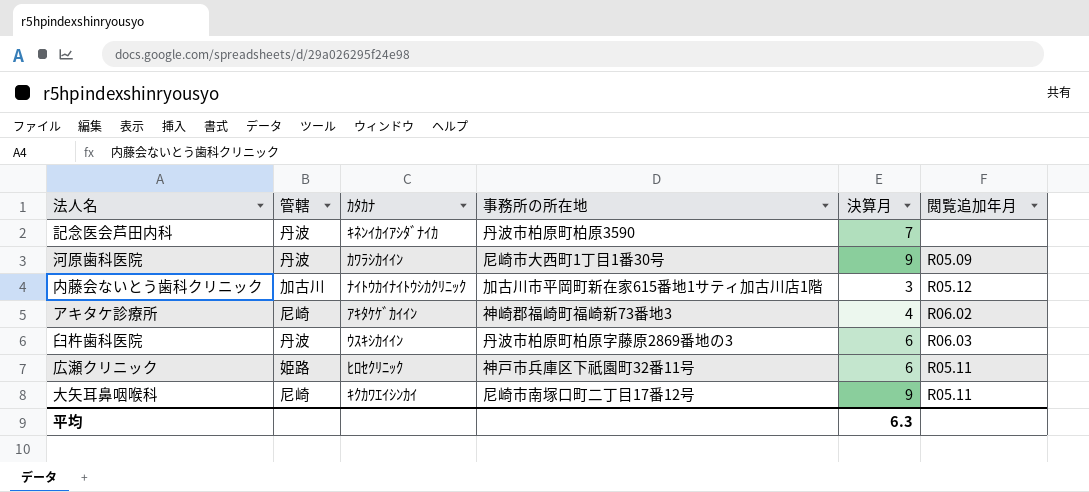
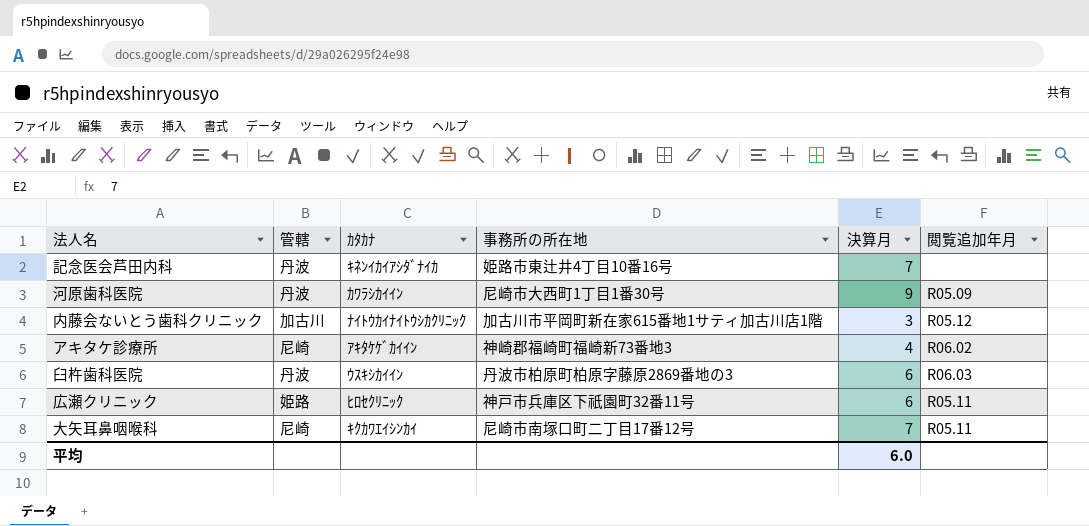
記念医会芦田内科 | 事務所の所在地: 丹波市柏原町柏原3590 -> 姫路市東辻井4丁目10番16号
大矢耳鼻咽喉科 | 決算月: 9 -> 7
平均 | 決算月: 6.3 -> 6.0

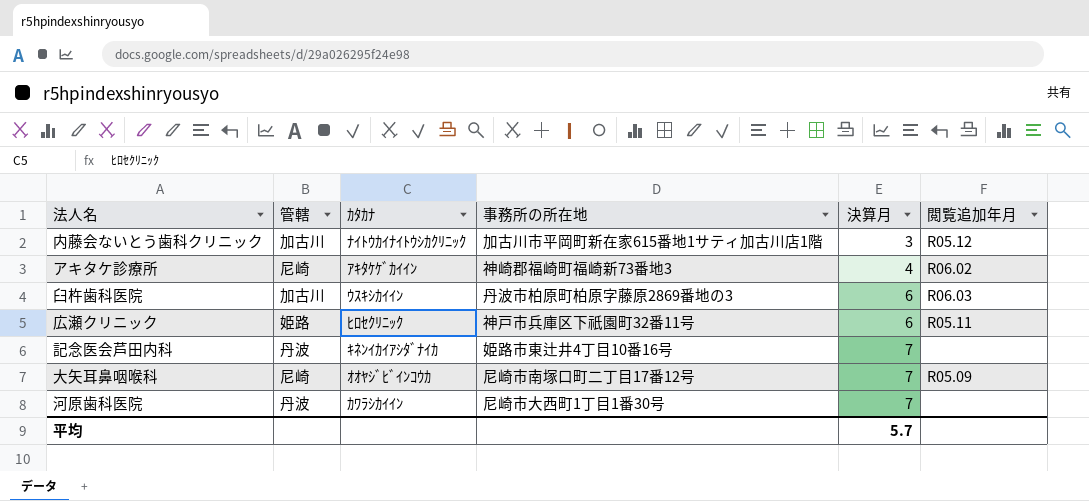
row order: none -> 決算月 ascending
臼杵歯科医院 | 管轄: 丹波 -> 加古川
大矢耳鼻咽喉科 | ｶﾀｶﾅ: ｷｸｶﾜｴｲｼﾝｶｲ -> ｵｵﾔｼﾞﾋﾞｲﾝｺｳｶ
大矢耳鼻咽喉科 | 閲覧追加年月: R05.11 -> R05.09
河原歯科医院 | 決算月: 9 -> 7
河原歯科医院 | 閲覧追加年月: R05.09 -> none
平均 | 決算月: 6.0 -> 5.7

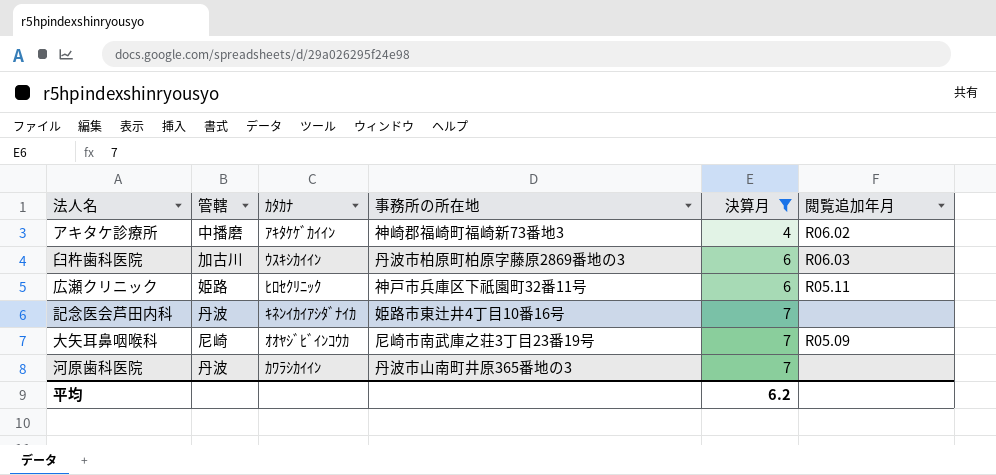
filter: none -> 決算月 != 3
アキタケ診療所 | 管轄: 尼崎 -> 中播磨
大矢耳鼻咽喉科 | 事務所の所在地: 尼崎市南塚口町二丁目17番12号 -> 尼崎市南武庫之荘3丁目23番19号
河原歯科医院 | 事務所の所在地: 尼崎市大西町1丁目1番30号 -> 丹波市山南町井原365番地の3
平均 | 決算月: 5.7 -> 6.2

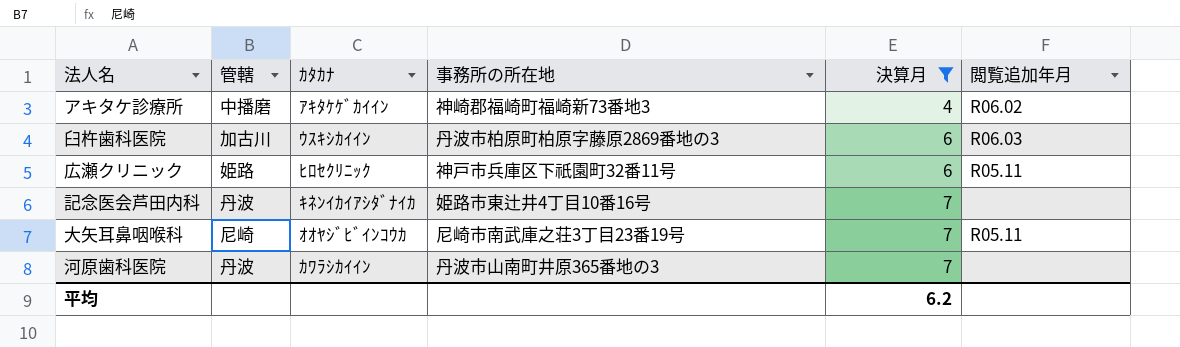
大矢耳鼻咽喉科 | 閲覧追加年月: R05.09 -> R05.11

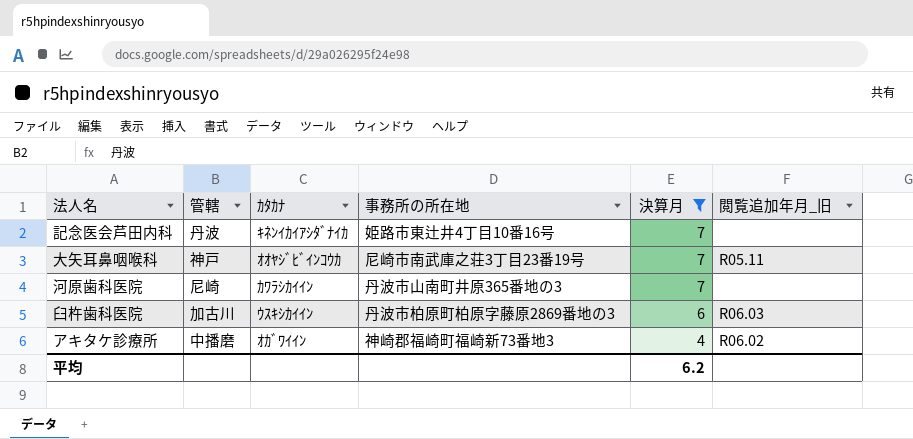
row order: 決算月 ascending -> 決算月 descending
column name: 閲覧追加年月 -> 閲覧追加年月_旧
row 広瀬クリニック: 姫路 | ﾋﾛｾｸﾘﾆｯｸ | 神戸市兵庫区下祇園町32番11号 | 6 | R05.11 -> none
大矢耳鼻咽喉科 | 管轄: 尼崎 -> 神戸
河原歯科医院 | 管轄: 丹波 -> 尼崎
アキタケ診療所 | ｶﾀｶﾅ: ｱｷﾀｹｹﾞｶｲｲﾝ -> ｵｶﾞﾜｲｲﾝ

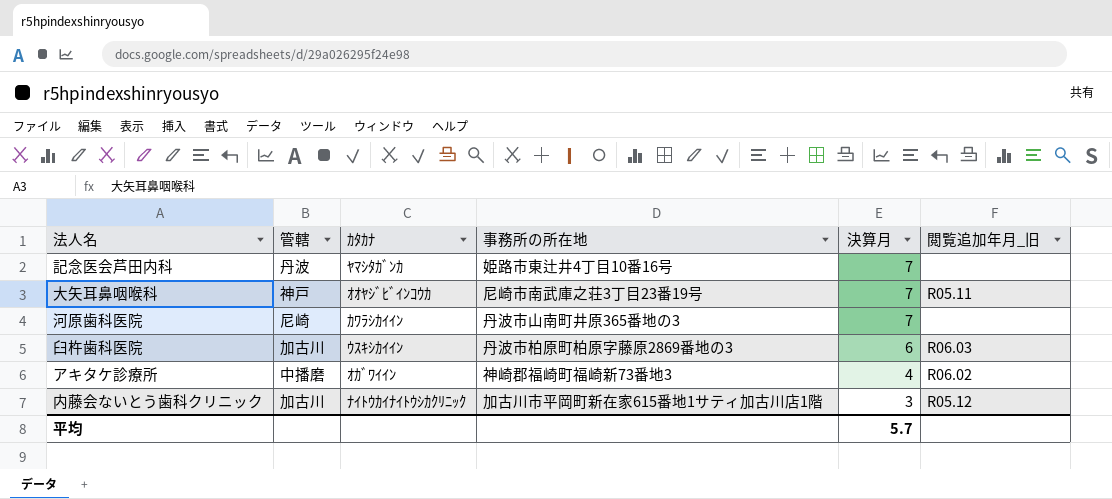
filter: 決算月 != 3 -> none
記念医会芦田内科 | ｶﾀｶﾅ: ｷﾈﾝｲｶｲｱｼﾀﾞﾅｲｶ -> ﾔﾏｼﾀｶﾞﾝｶ
平均 | 決算月: 6.2 -> 5.7

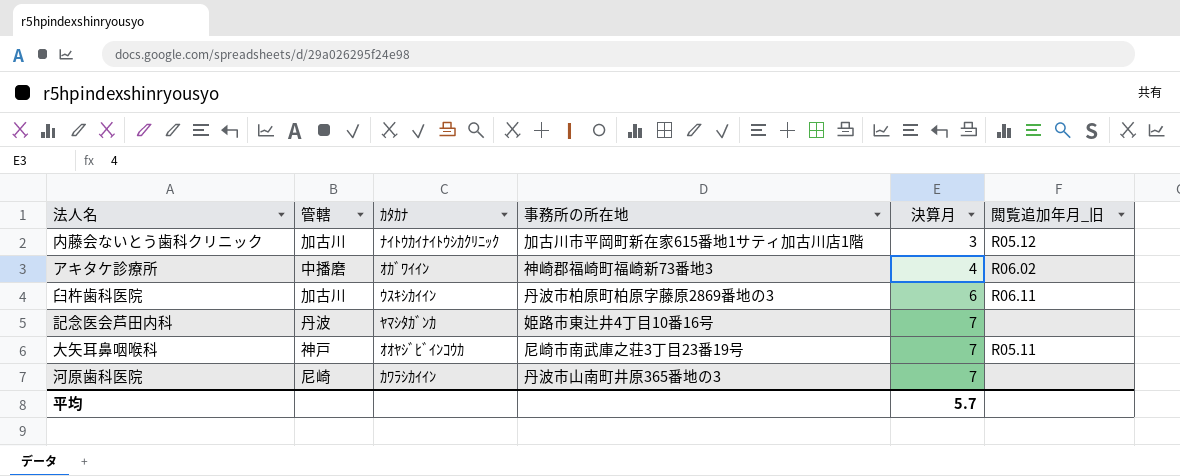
row order: 決算月 descending -> 決算月 ascending
臼杵歯科医院 | 閲覧追加年月_旧: R06.03 -> R06.11

